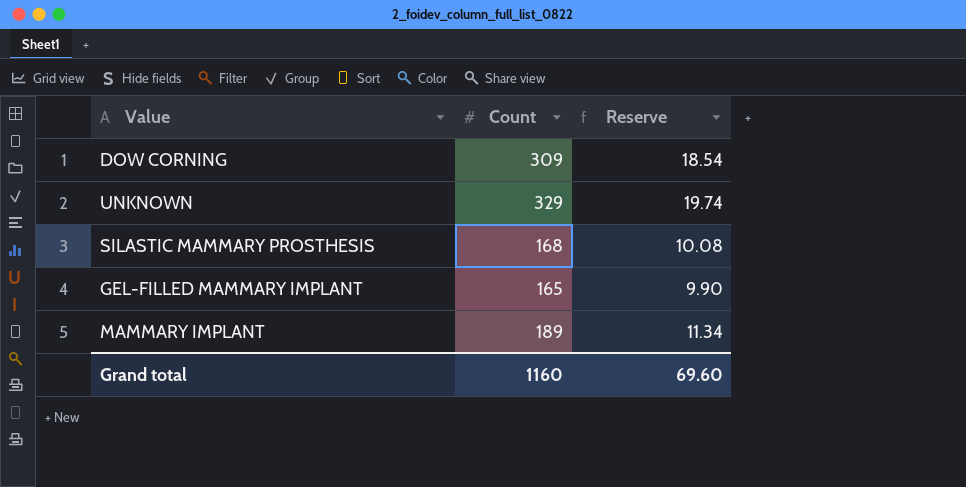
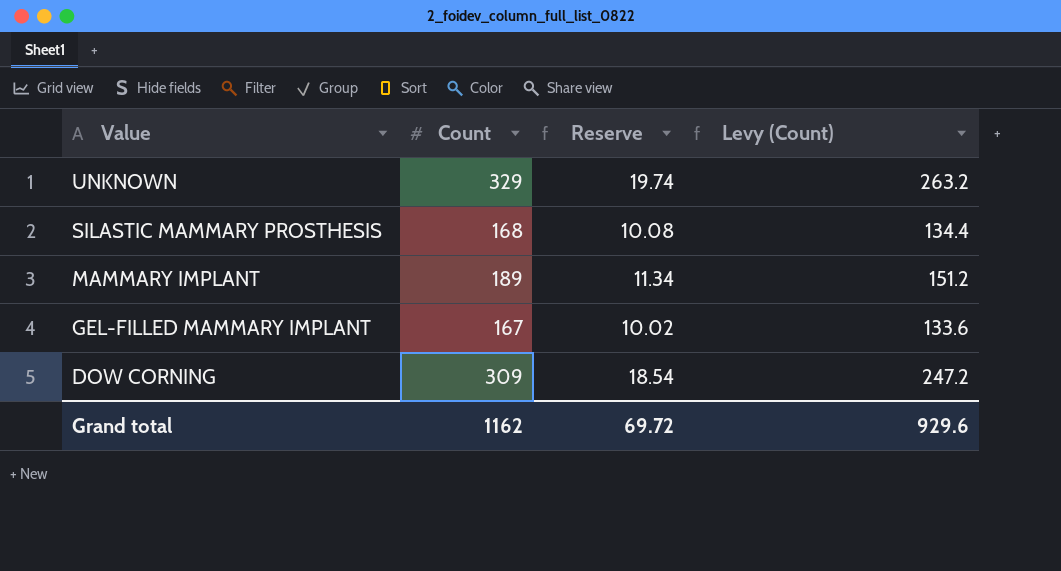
row order: none -> Value descending
column Levy (Count) | formula: none -> [Count] * 0.8
GEL-FILLED MAMMARY IMPLANT | Count: 165 -> 167
GEL-FILLED MAMMARY IMPLANT | Reserve: 9.90 -> 10.02
Grand total | Count: 1160 -> 1162
Grand total | Reserve: 69.60 -> 69.72

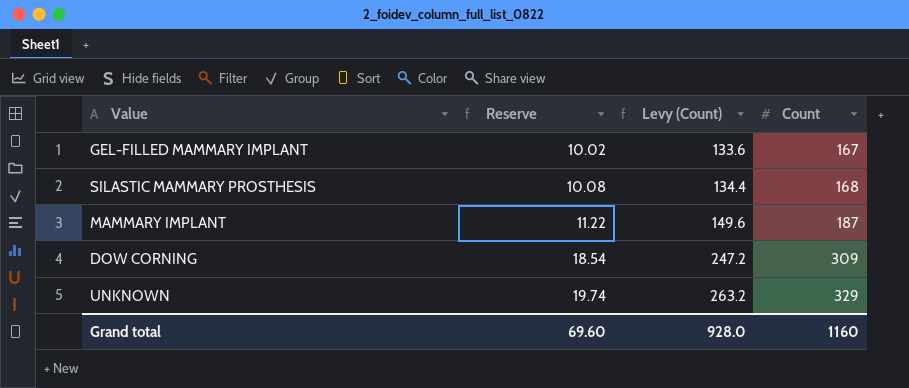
row order: Value descending -> Reserve ascending
column Count | position: 2 -> 4
MAMMARY IMPLANT | Reserve: 11.34 -> 11.22
MAMMARY IMPLANT | Levy (Count): 151.2 -> 149.6
MAMMARY IMPLANT | Count: 189 -> 187
Grand total | Reserve: 69.72 -> 69.60
Grand total | Levy (Count): 929.6 -> 928.0
Grand total | Count: 1162 -> 1160

